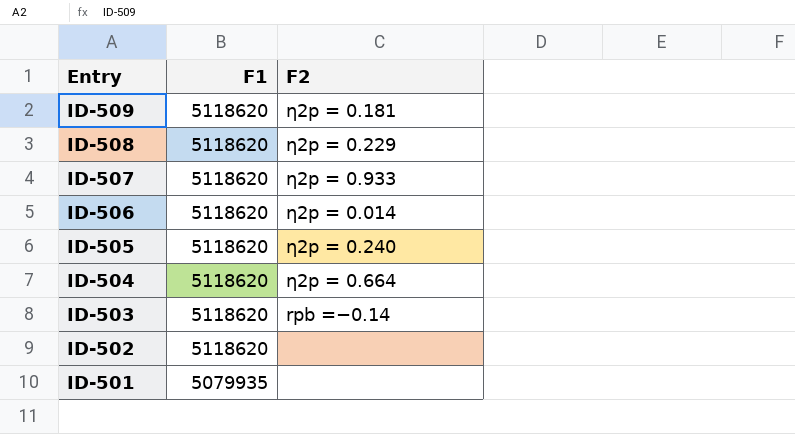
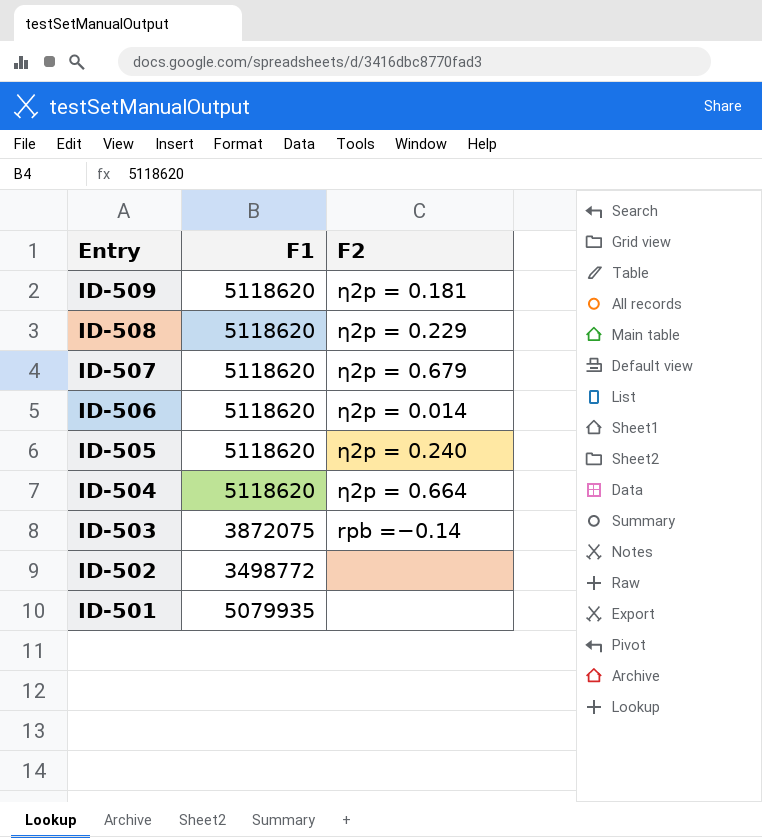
ID-507 | F2: η2p = 0.933 -> η2p = 0.679
ID-503 | F1: 5118620 -> 3872075
ID-502 | F1: 5118620 -> 3498772

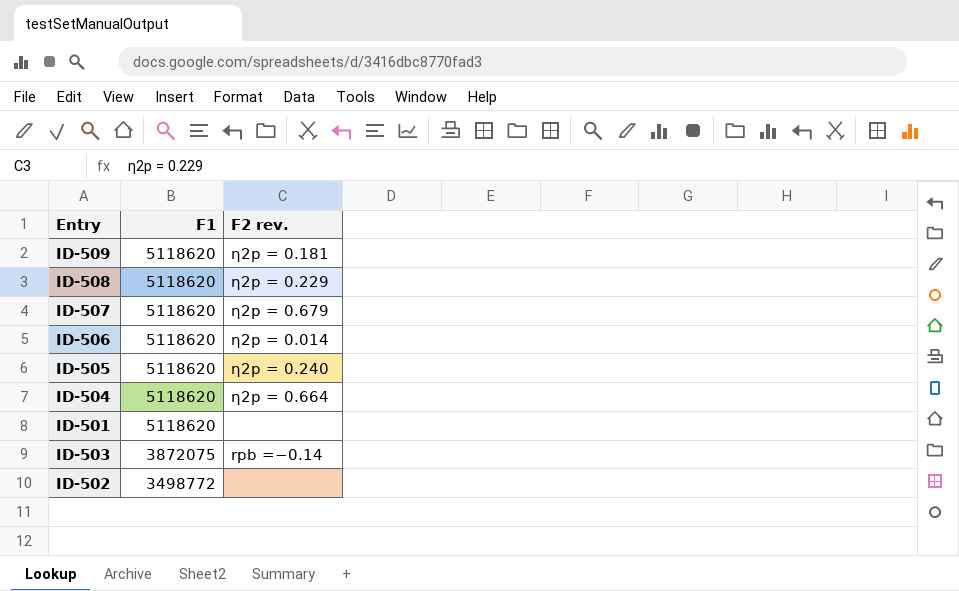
row order: Entry descending -> F1 descending
column name: F2 -> F2 rev.
ID-501 | F1: 5079935 -> 5118620

